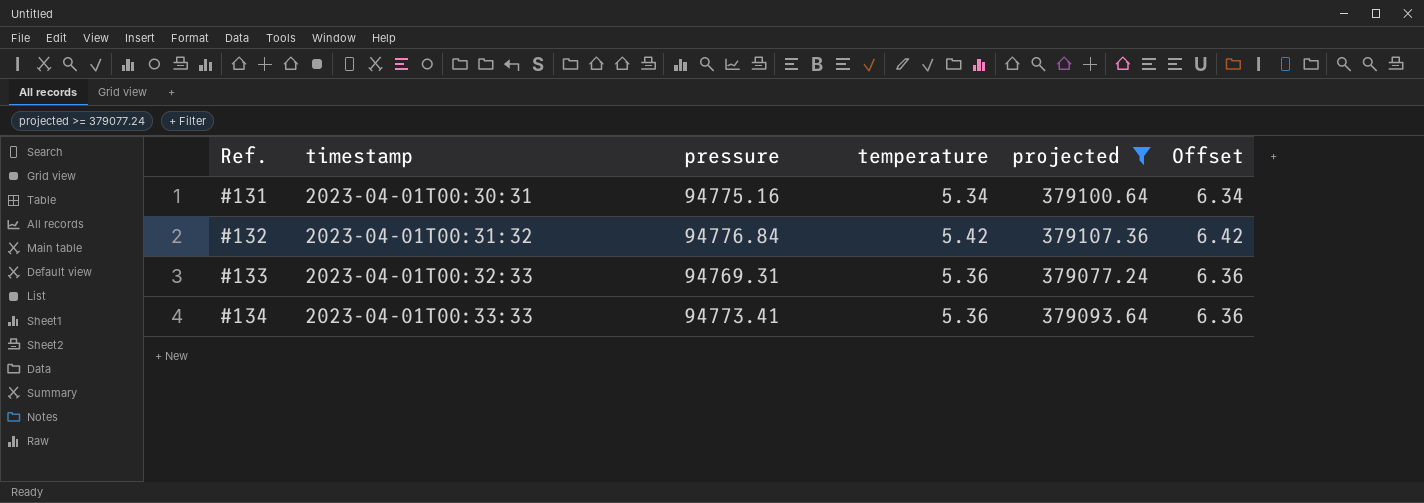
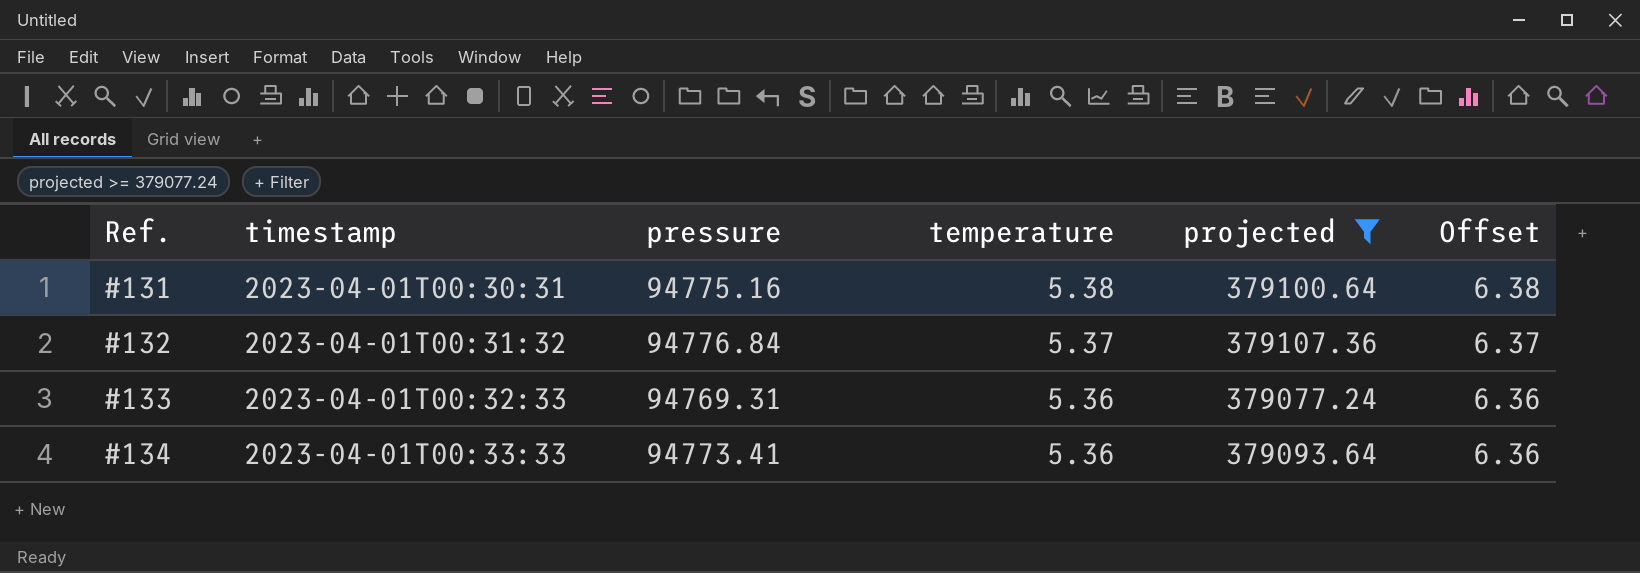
#131 | temperature: 5.34 -> 5.38
#131 | Offset: 6.34 -> 6.38
#132 | temperature: 5.42 -> 5.37
#132 | Offset: 6.42 -> 6.37

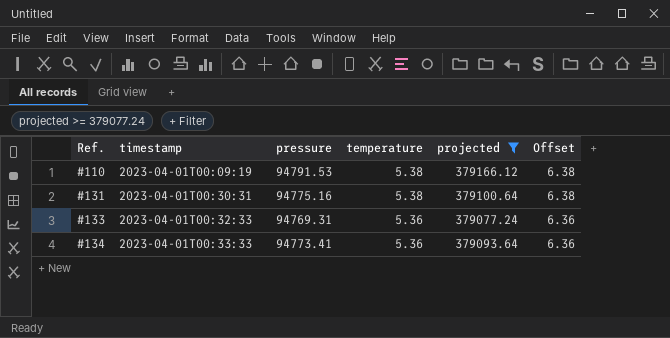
row #132: 2023-04-01T00:31:32 | 94776.84 | 5.37 | 379107.36 | 6.37 -> none
row #110: none -> 2023-04-01T00:09:19 | 94791.53 | 5.38 | 379166.12 | 6.38

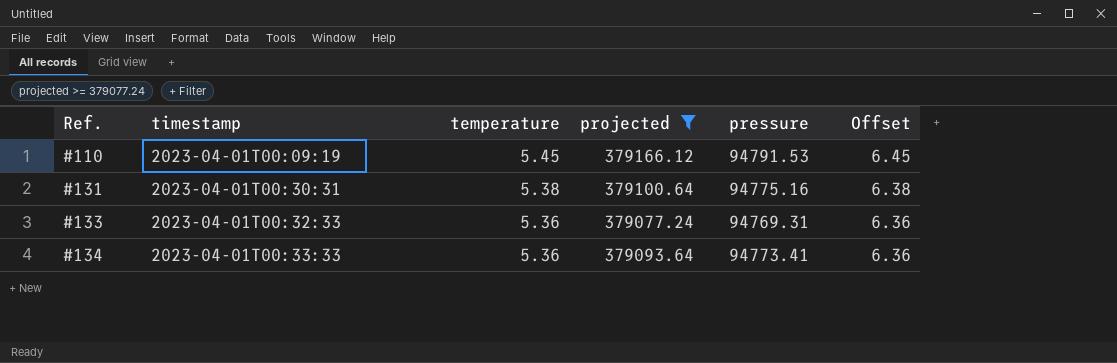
column pressure | position: 3 -> 5
#110 | temperature: 5.38 -> 5.45
#110 | Offset: 6.38 -> 6.45

